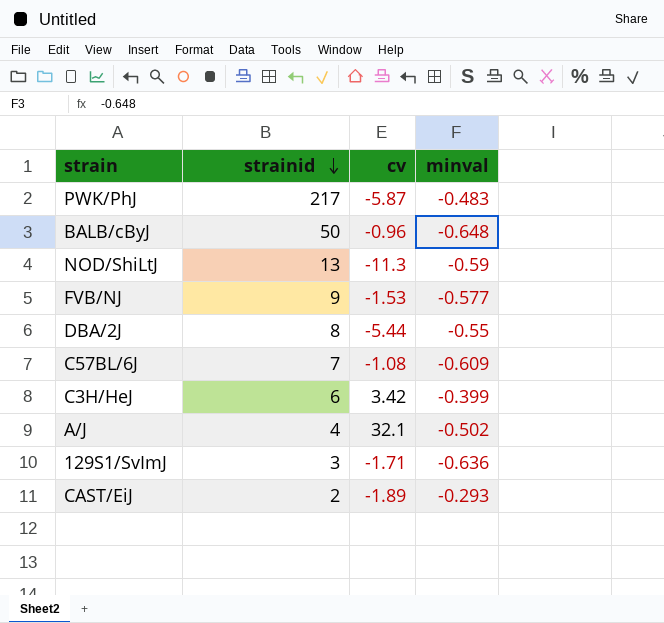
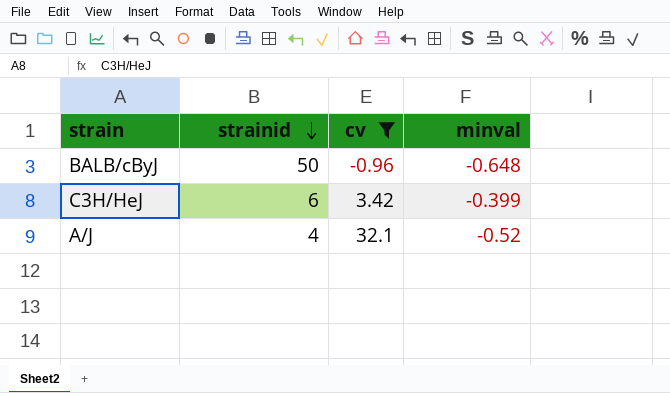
filter: none -> cv >= -0.96
A/J | minval: -0.502 -> -0.52

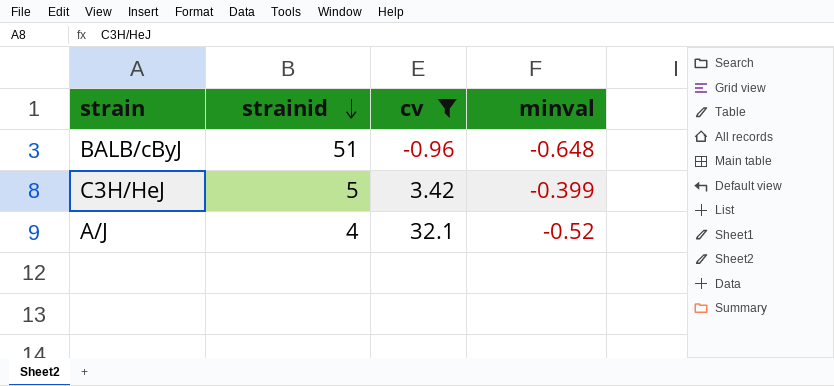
BALB/cByJ | strainid: 50 -> 51
C3H/HeJ | strainid: 6 -> 5

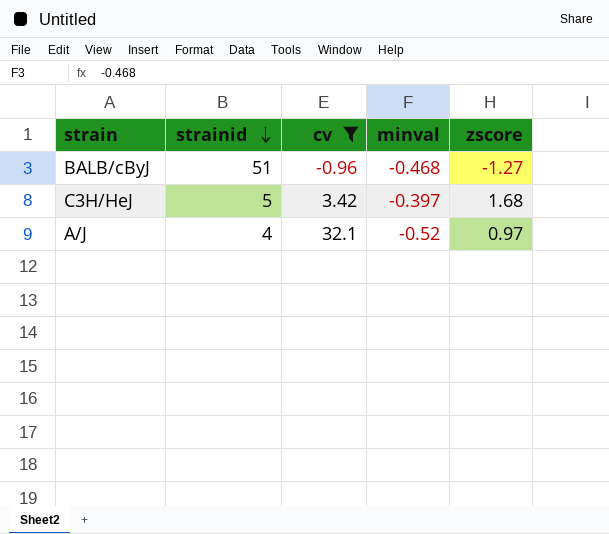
column zscore | position: none -> 5
BALB/cByJ | minval: -0.648 -> -0.468
C3H/HeJ | minval: -0.399 -> -0.397

